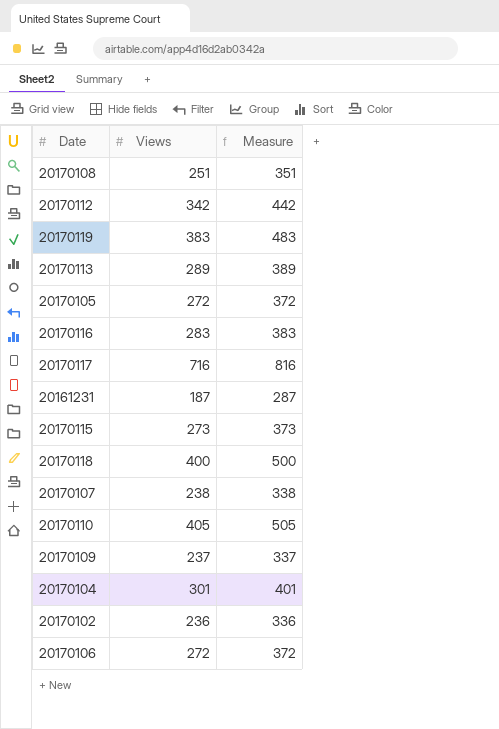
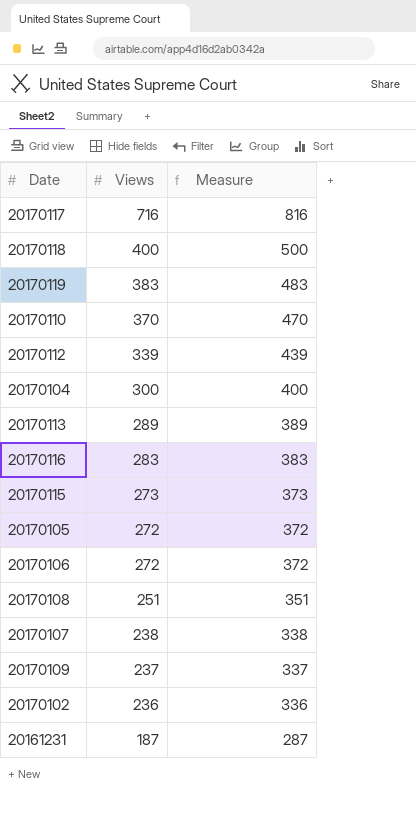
row order: none -> Views descending
20170110 | Views: 405 -> 370
20170110 | Measure: 505 -> 470
20170112 | Views: 342 -> 339
20170112 | Measure: 442 -> 439
20170104 | Views: 301 -> 300
20170104 | Measure: 401 -> 400

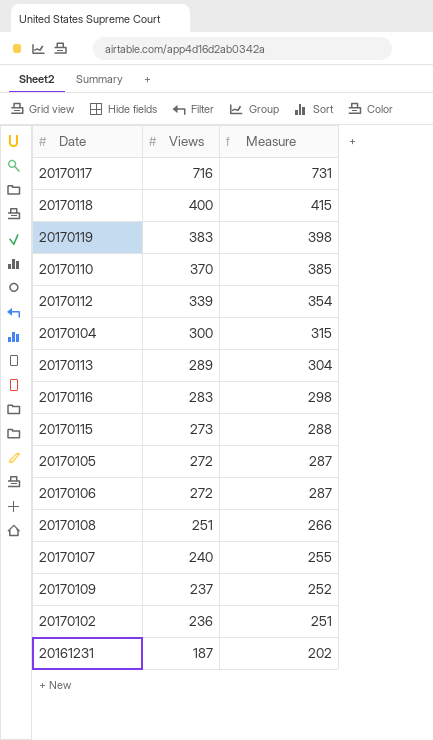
column Measure | formula: [Views] + 100 -> [Views] + 15
20170107 | Views: 238 -> 240

